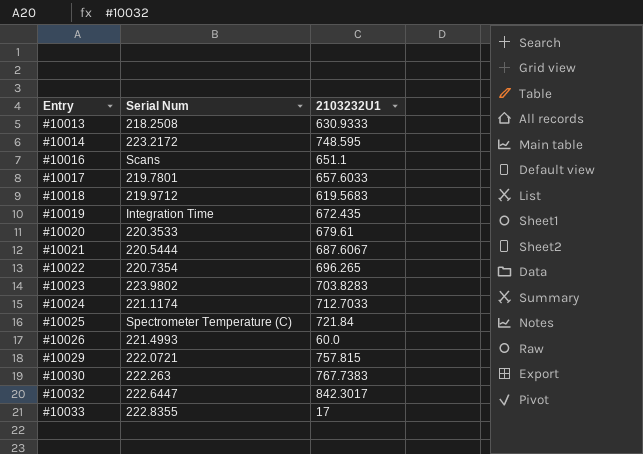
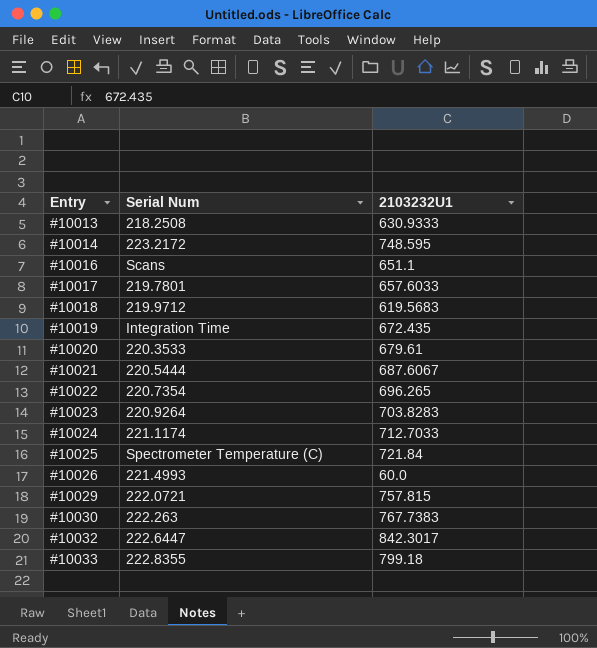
#10023 | Serial Num: 223.9802 -> 220.9264
#10033 | 2103232U1: 17 -> 799.18

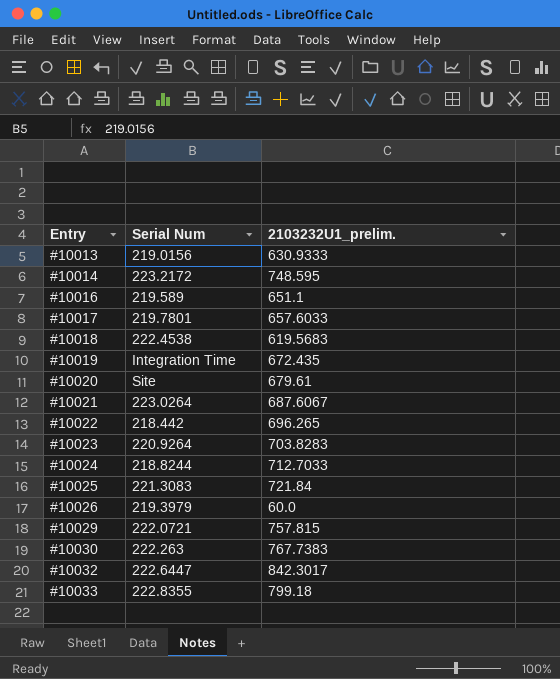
column name: 2103232U1 -> 2103232U1_prelim.
#10013 | Serial Num: 218.2508 -> 219.0156
#10016 | Serial Num: Scans -> 219.589
#10018 | Serial Num: 219.9712 -> 222.4538
#10020 | Serial Num: 220.3533 -> Site
#10021 | Serial Num: 220.5444 -> 223.0264
#10022 | Serial Num: 220.7354 -> 218.442
#10024 | Serial Num: 221.1174 -> 218.8244
#10025 | Serial Num: Spectrometer Temperature (C) -> 221.3083
#10026 | Serial Num: 221.4993 -> 219.3979

